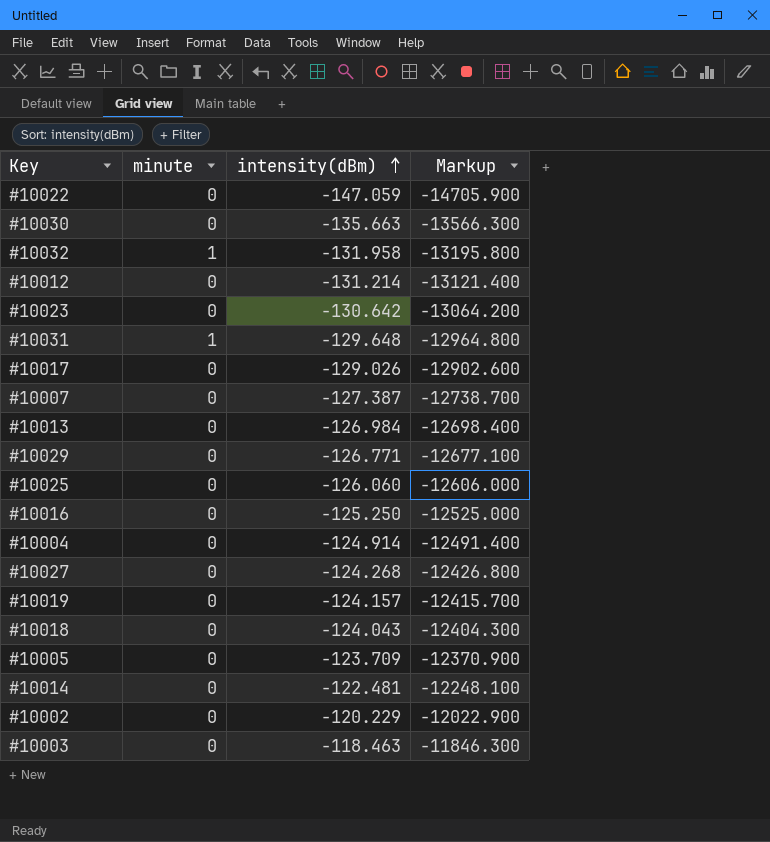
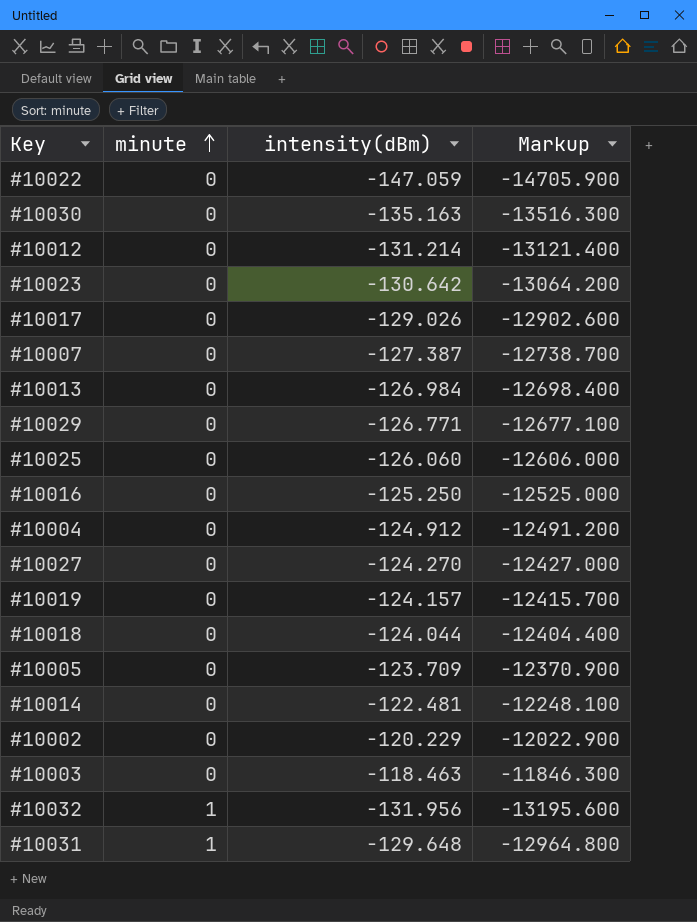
row order: intensity(dBm) ascending -> minute ascending
#10030 | intensity(dBm): -135.663 -> -135.163
#10030 | Markup: -13566.300 -> -13516.300
#10004 | intensity(dBm): -124.914 -> -124.912
#10004 | Markup: -12491.400 -> -12491.200
#10027 | intensity(dBm): -124.268 -> -124.270
#10027 | Markup: -12426.800 -> -12427.000
#10018 | intensity(dBm): -124.043 -> -124.044
#10018 | Markup: -12404.300 -> -12404.400
#10032 | intensity(dBm): -131.958 -> -131.956
#10032 | Markup: -13195.800 -> -13195.600

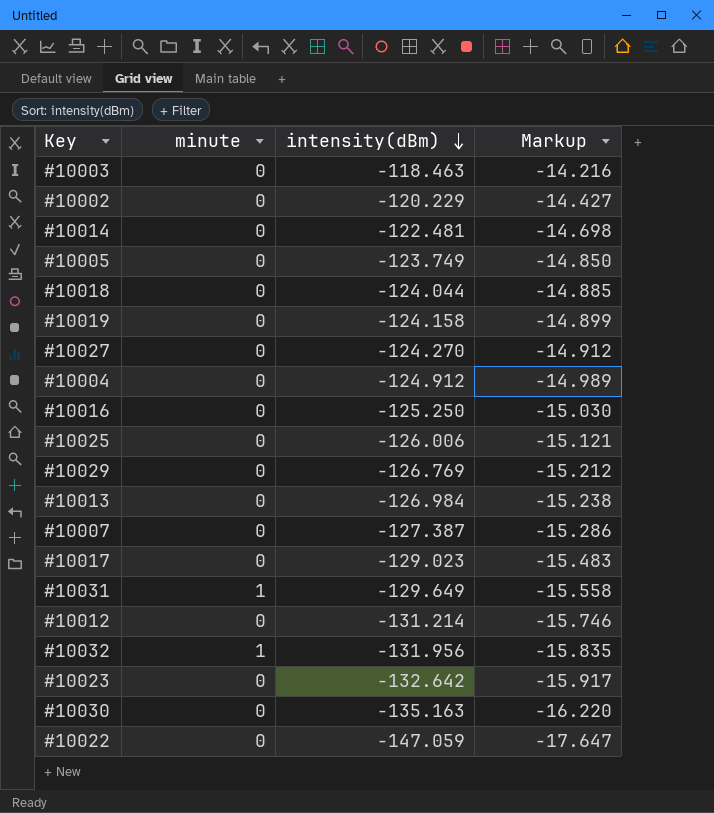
row order: minute ascending -> intensity(dBm) descending
column Markup | formula: [intensity(dBm)] * 100 -> [intensity(dBm)] * 0.12
#10005 | intensity(dBm): -123.709 -> -123.749
#10019 | intensity(dBm): -124.157 -> -124.158
#10025 | intensity(dBm): -126.060 -> -126.006
#10029 | intensity(dBm): -126.771 -> -126.769
#10017 | intensity(dBm): -129.026 -> -129.023
#10031 | intensity(dBm): -129.648 -> -129.649
#10023 | intensity(dBm): -130.642 -> -132.642

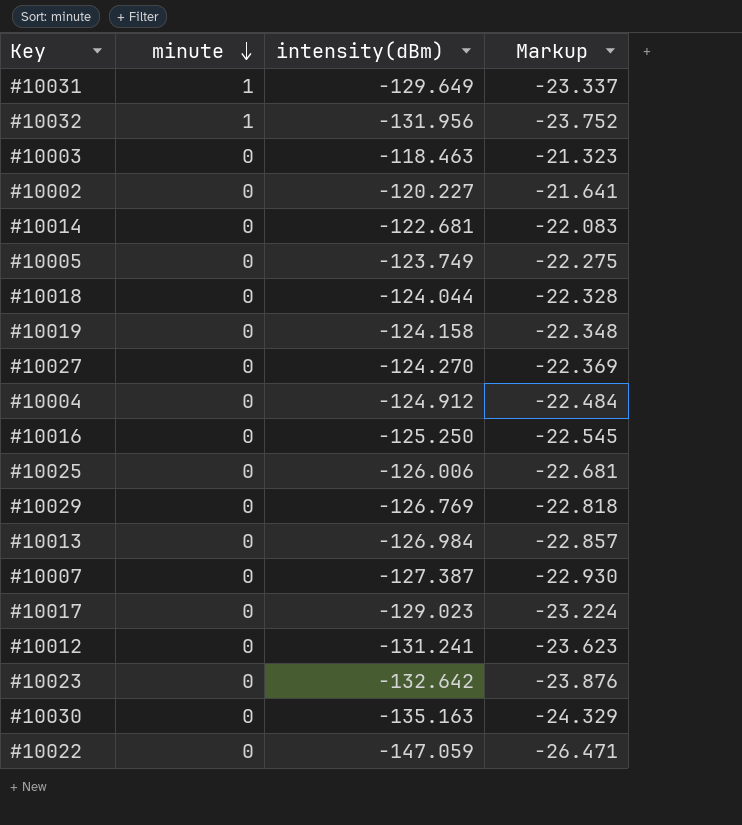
row order: intensity(dBm) descending -> minute descending
column Markup | formula: [intensity(dBm)] * 0.12 -> [intensity(dBm)] * 0.18
#10002 | intensity(dBm): -120.229 -> -120.227
#10014 | intensity(dBm): -122.481 -> -122.681
#10012 | intensity(dBm): -131.214 -> -131.241

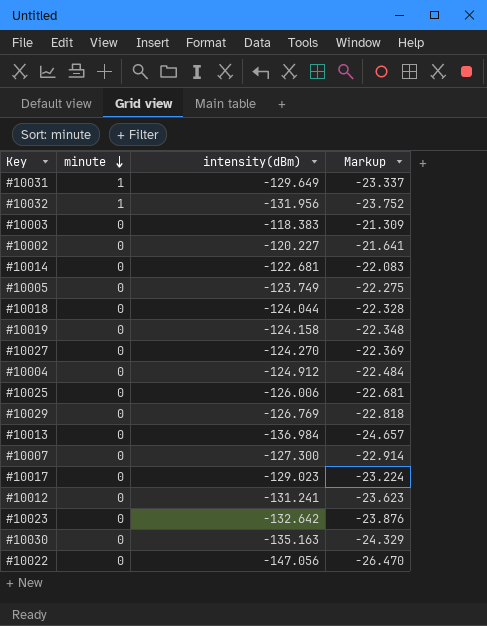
row #10016: 0 | -125.250 | -22.545 -> none
#10003 | intensity(dBm): -118.463 -> -118.383
#10003 | Markup: -21.323 -> -21.309
#10013 | intensity(dBm): -126.984 -> -136.984
#10013 | Markup: -22.857 -> -24.657
#10007 | intensity(dBm): -127.387 -> -127.300
#10007 | Markup: -22.930 -> -22.914
#10022 | intensity(dBm): -147.059 -> -147.056
#10022 | Markup: -26.471 -> -26.470

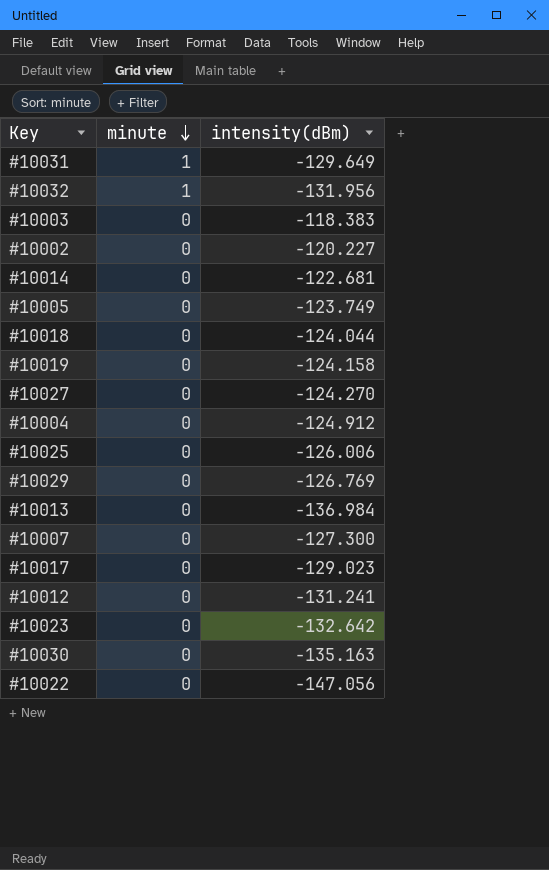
column Markup | formula: [intensity(dBm)] * 0.18 -> none

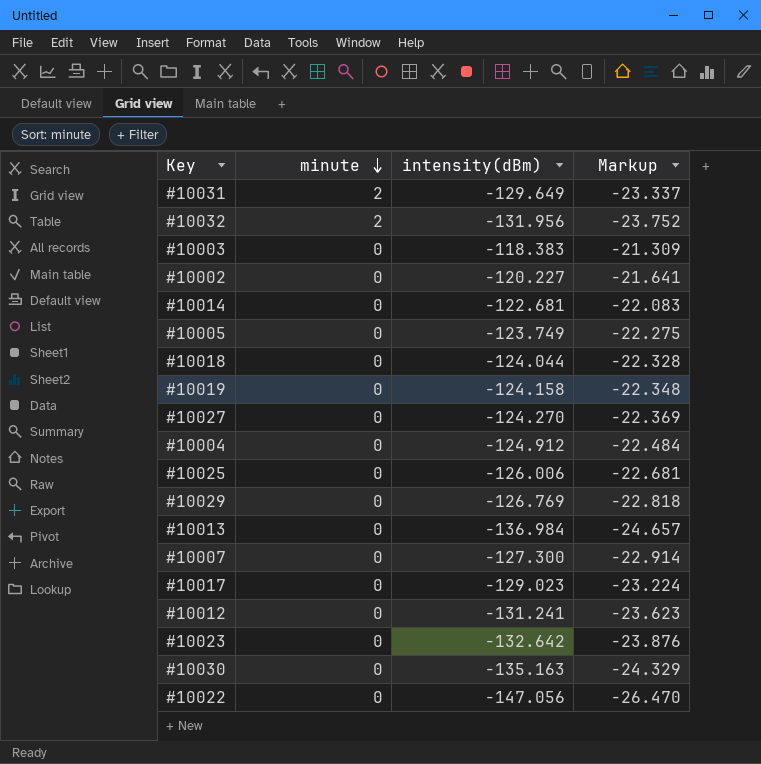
column Markup | formula: none -> [intensity(dBm)] * 0.18
#10031 | minute: 1 -> 2
#10032 | minute: 1 -> 2

